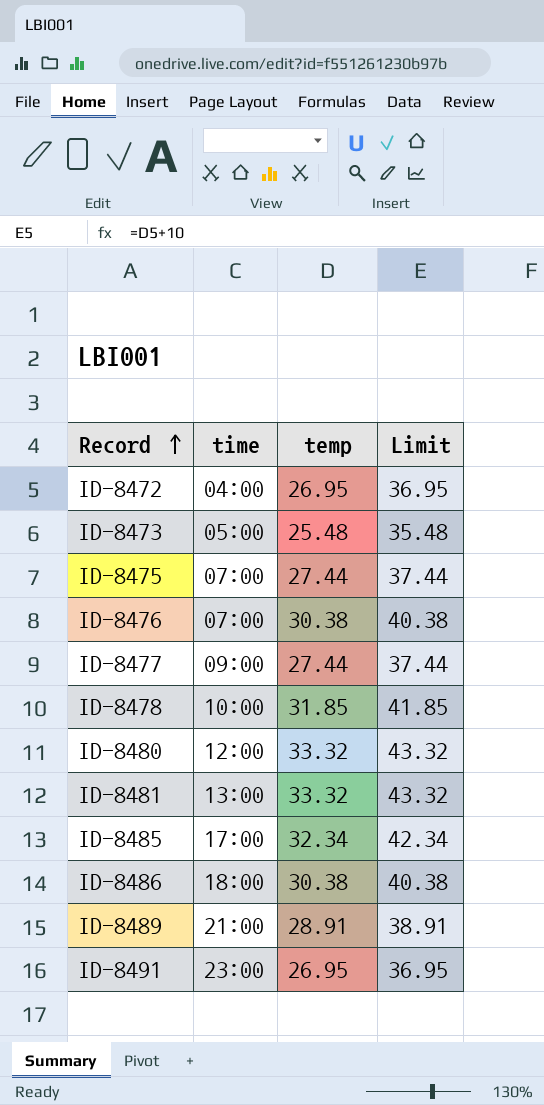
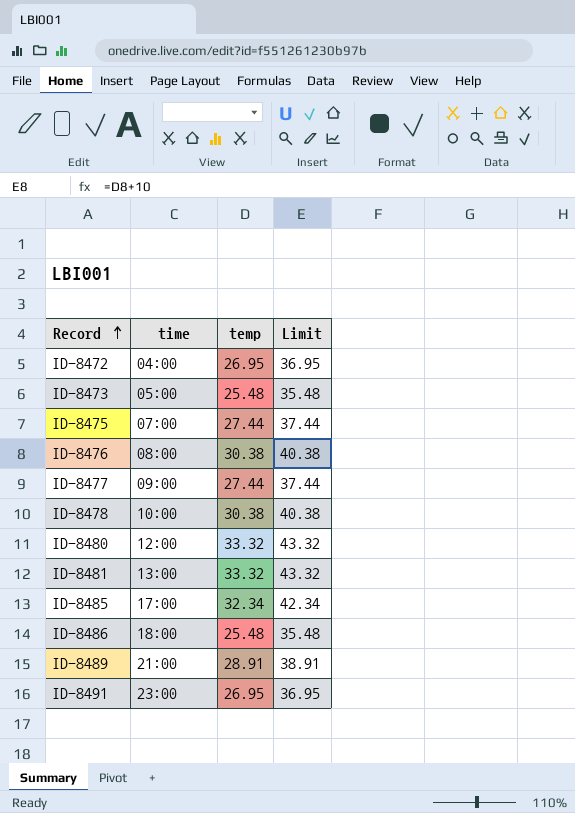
ID-8476 | time: 07:00 -> 08:00
ID-8478 | temp: 31.85 -> 30.38
ID-8478 | Limit: 41.85 -> 40.38
ID-8486 | temp: 30.38 -> 25.48
ID-8486 | Limit: 40.38 -> 35.48

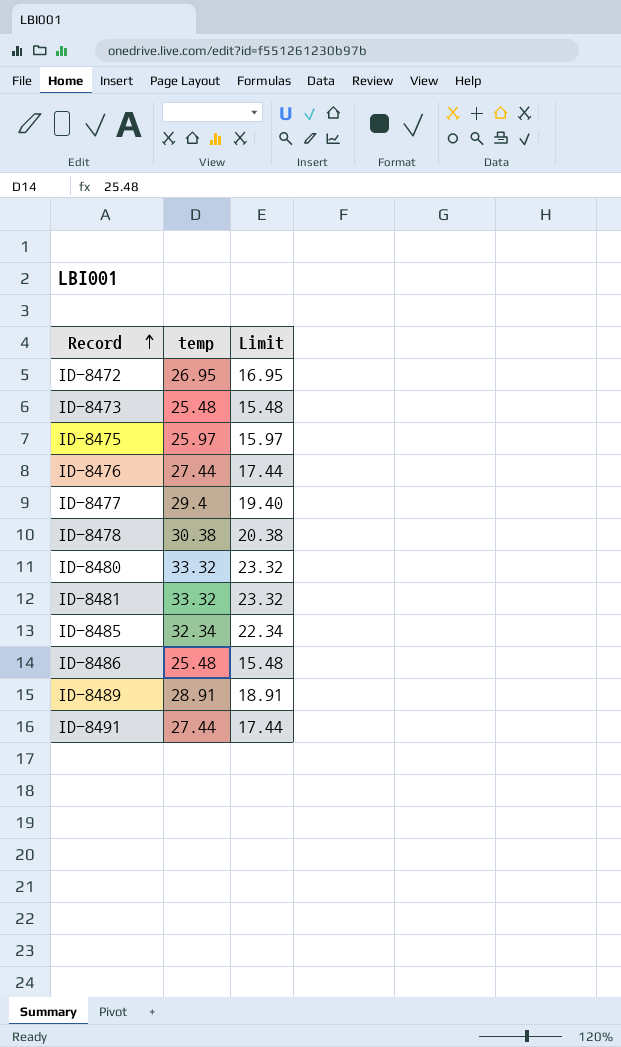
column time | position: 2 -> none
column Limit | formula: [temp] + 10 -> [temp] - 10
ID-8475 | temp: 27.44 -> 25.97
ID-8476 | temp: 30.38 -> 27.44
ID-8477 | temp: 27.44 -> 29.4
ID-8491 | temp: 26.95 -> 27.44

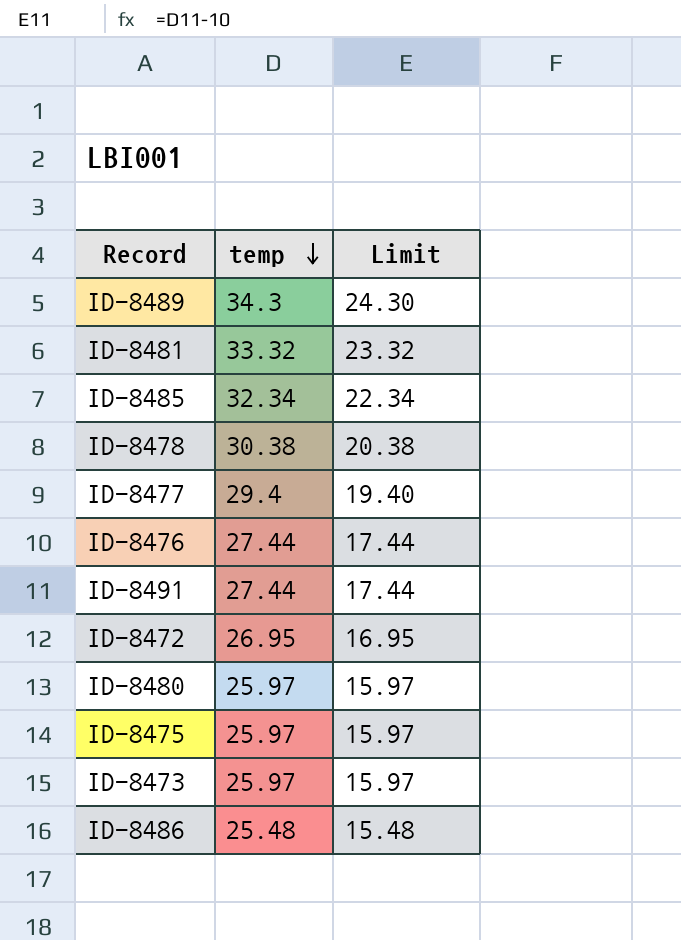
row order: Record ascending -> temp descending
ID-8489 | temp: 28.91 -> 34.3
ID-8489 | Limit: 18.91 -> 24.30
ID-8480 | temp: 33.32 -> 25.97
ID-8480 | Limit: 23.32 -> 15.97
ID-8473 | temp: 25.48 -> 25.97
ID-8473 | Limit: 15.48 -> 15.97

